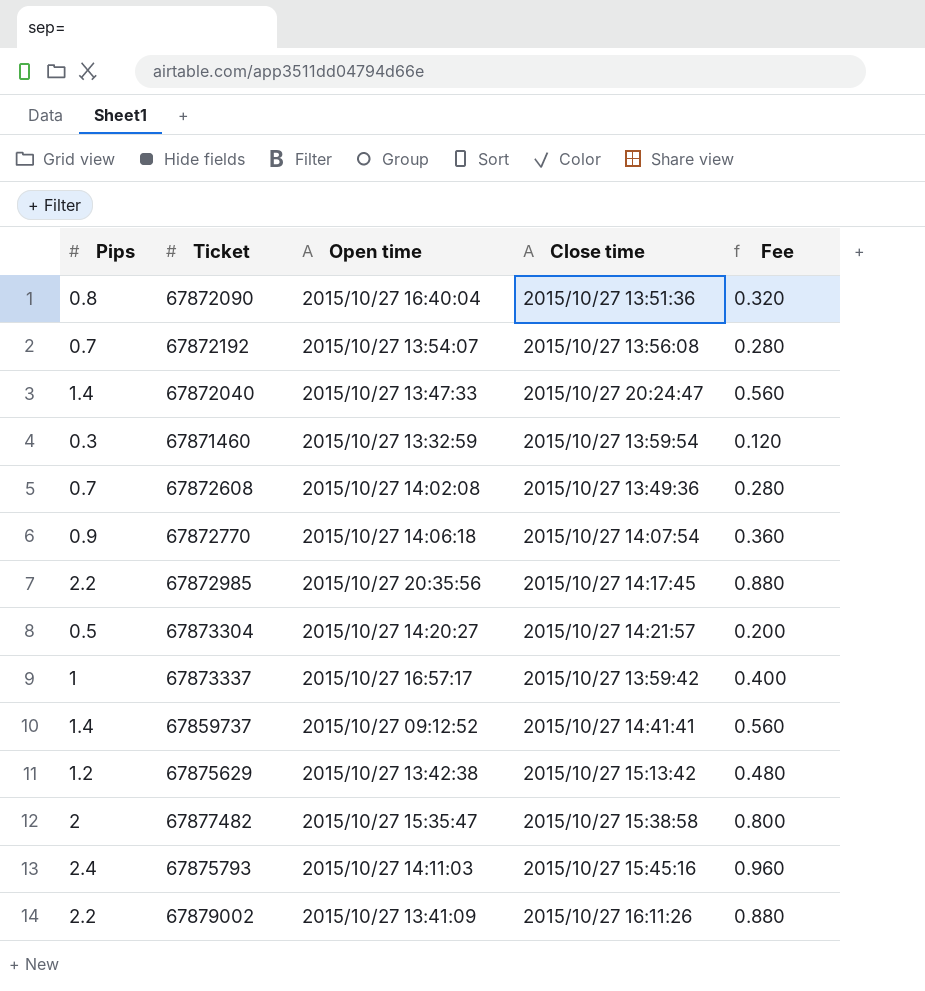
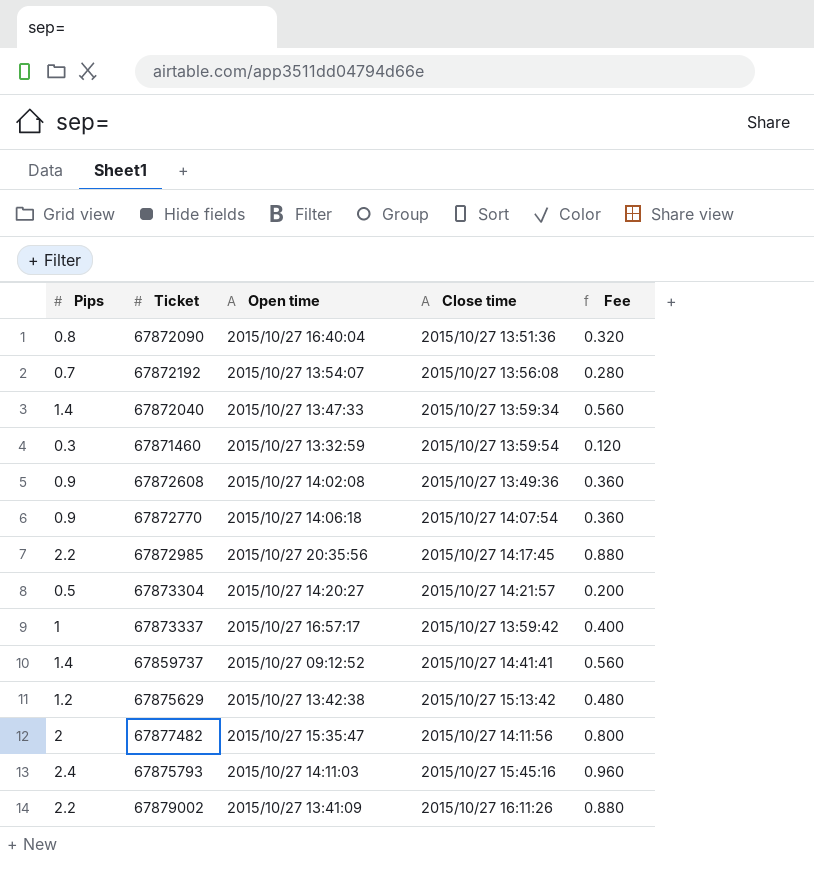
67872040 | Close time: 2015/10/27 20:24:47 -> 2015/10/27 13:59:34
67872608 | Pips: 0.7 -> 0.9
67872608 | Fee: 0.280 -> 0.360
67877482 | Close time: 2015/10/27 15:38:58 -> 2015/10/27 14:11:56

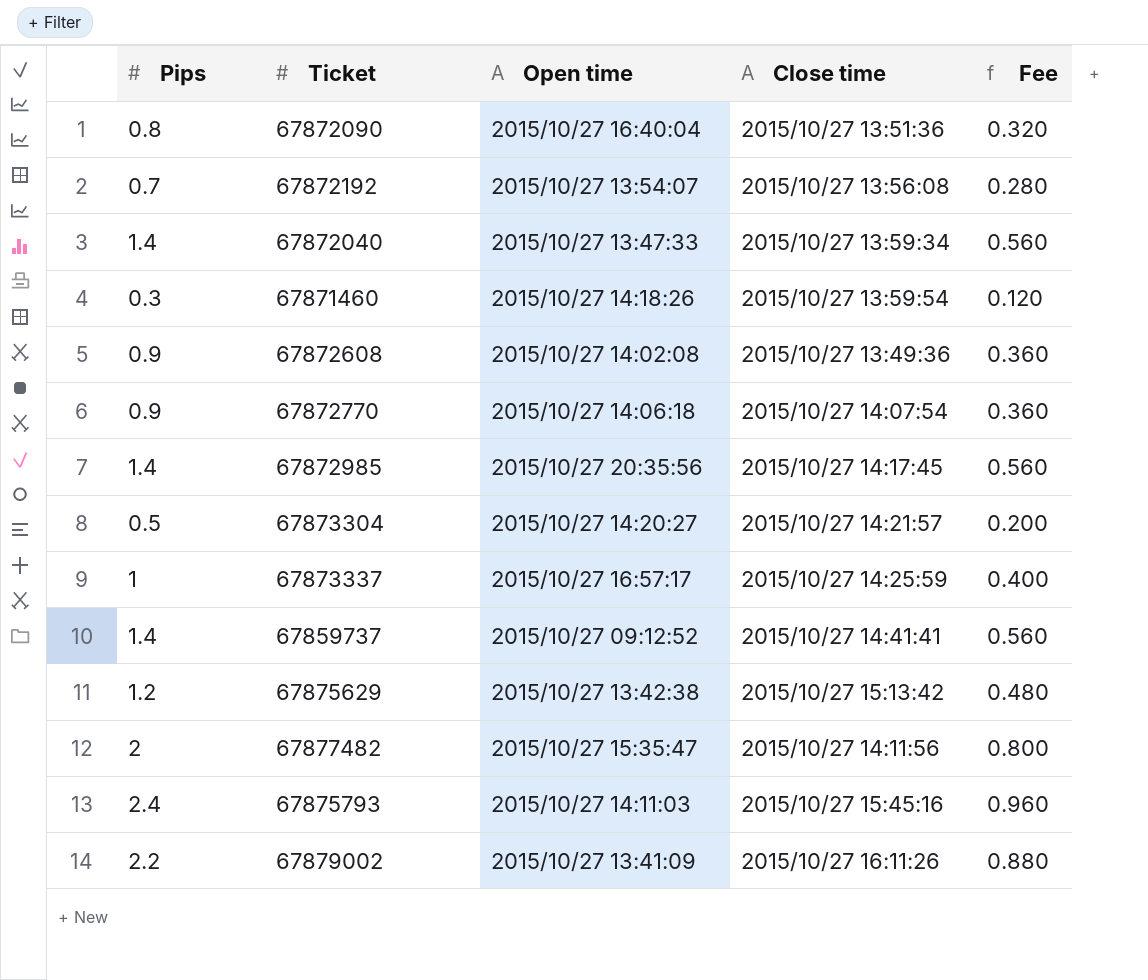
67871460 | Open time: 2015/10/27 13:32:59 -> 2015/10/27 14:18:26
67872985 | Pips: 2.2 -> 1.4
67872985 | Fee: 0.880 -> 0.560
67873337 | Close time: 2015/10/27 13:59:42 -> 2015/10/27 14:25:59

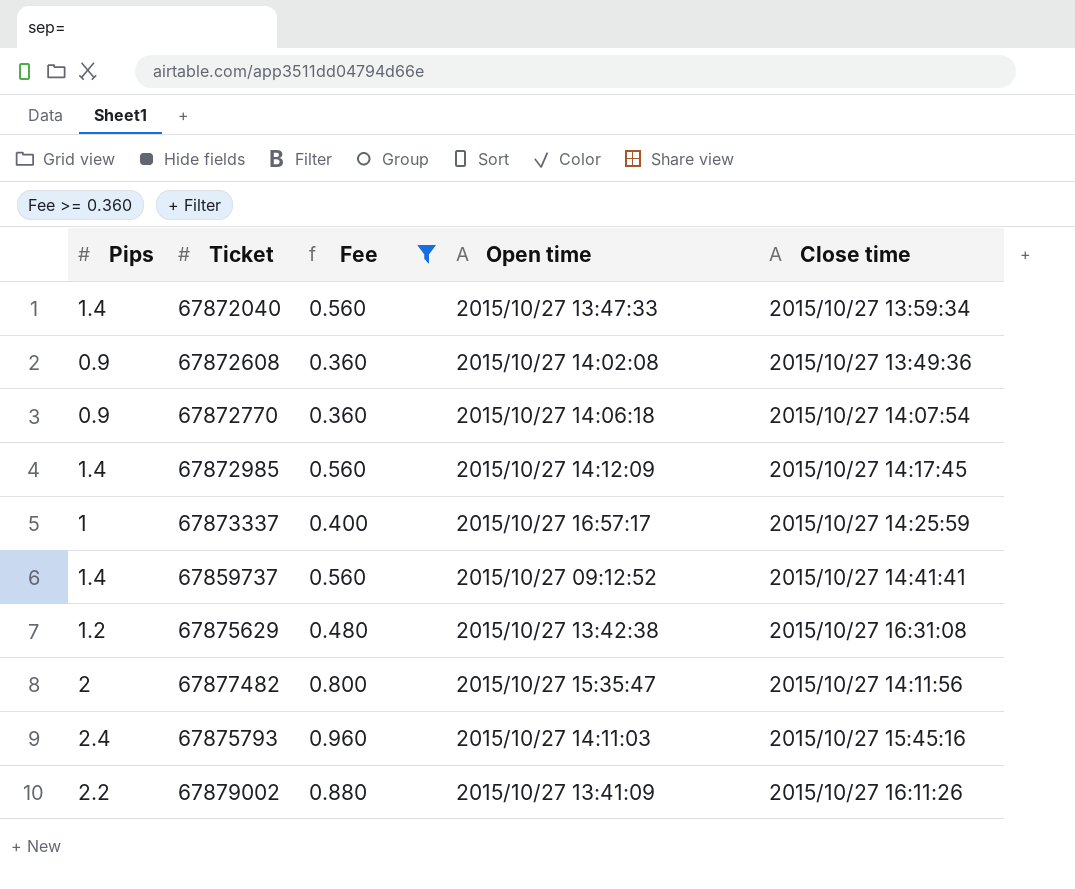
filter: none -> Fee >= 0.360
column Fee | position: 5 -> 3
67872985 | Open time: 2015/10/27 20:35:56 -> 2015/10/27 14:12:09
67875629 | Close time: 2015/10/27 15:13:42 -> 2015/10/27 16:31:08

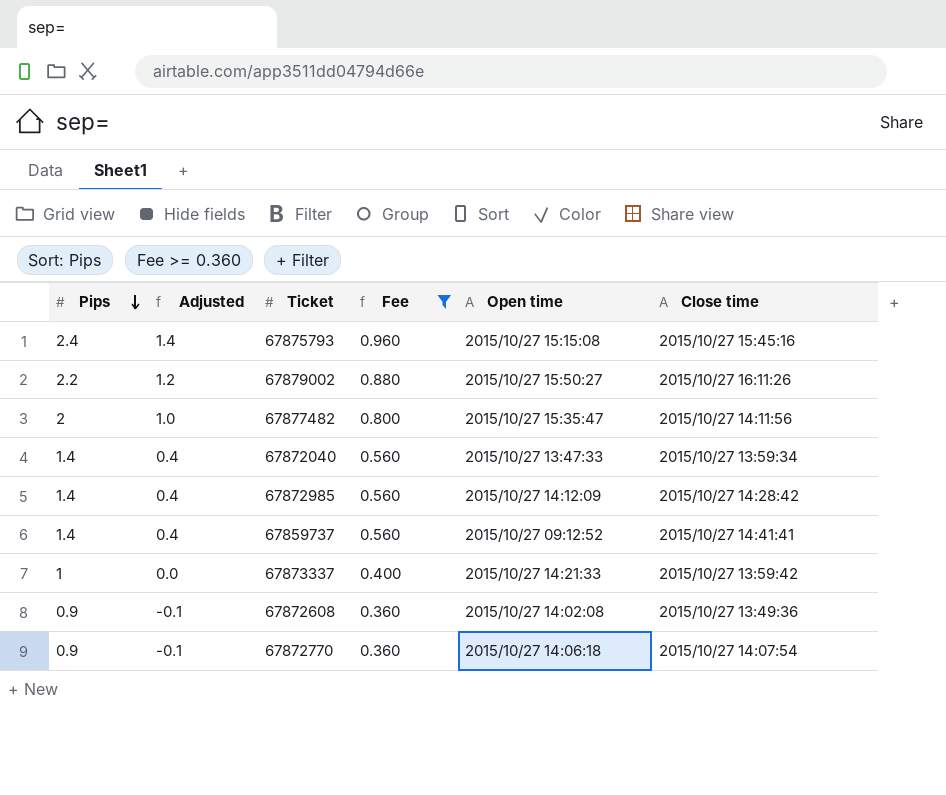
row order: none -> Pips descending
column Adjusted | formula: none -> [Pips] - 1
row 67875629: 1.2 | 0.480 | 2015/10/27 13:42:38 | 2015/10/27 16:31:08 -> none
67875793 | Open time: 2015/10/27 14:11:03 -> 2015/10/27 15:15:08
67879002 | Open time: 2015/10/27 13:41:09 -> 2015/10/27 15:50:27
67872985 | Close time: 2015/10/27 14:17:45 -> 2015/10/27 14:28:42
67873337 | Open time: 2015/10/27 16:57:17 -> 2015/10/27 14:21:33
67873337 | Close time: 2015/10/27 14:25:59 -> 2015/10/27 13:59:42

